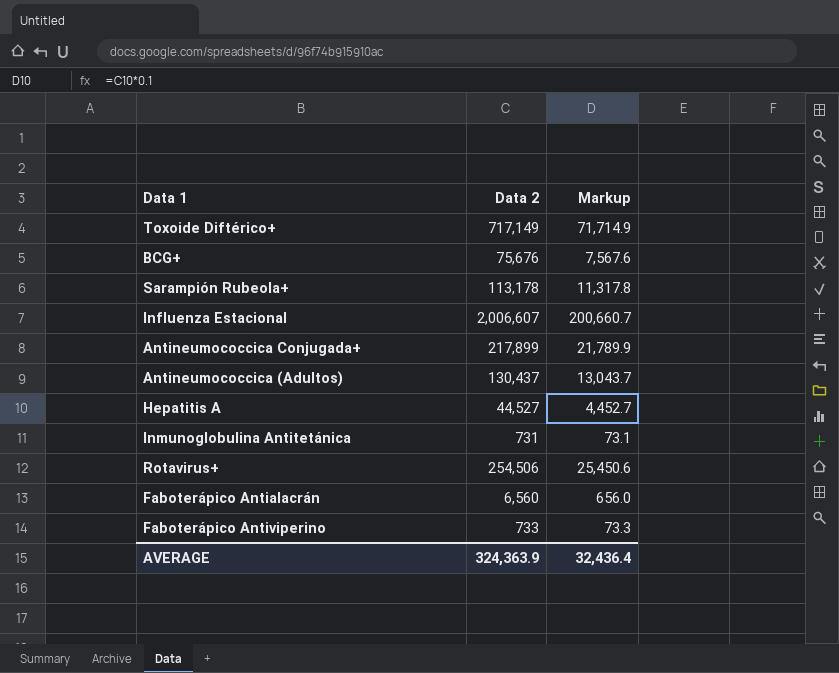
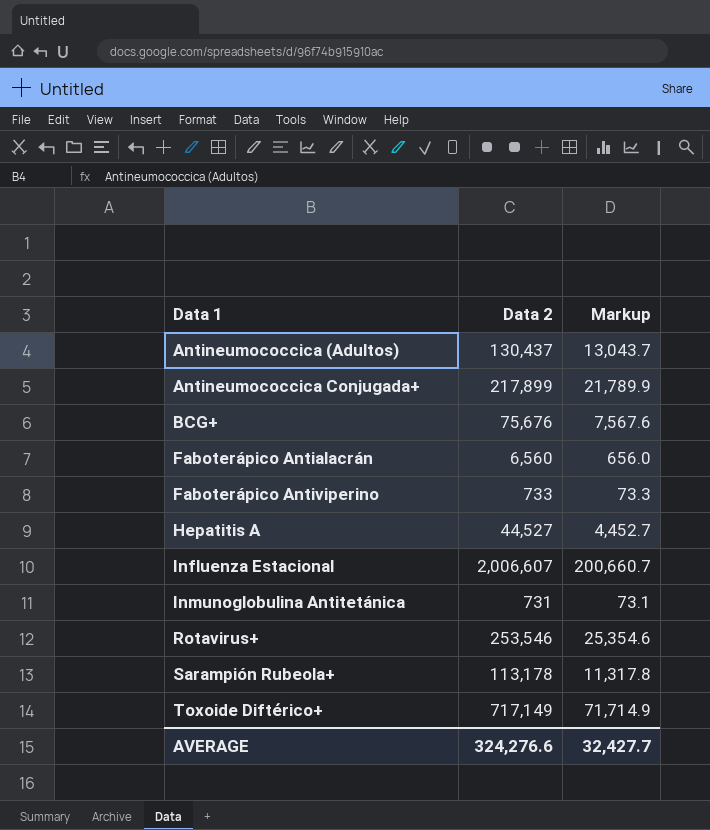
row order: none -> Data 1 ascending
Rotavirus+ | Data 2: 254,506 -> 253,546
Rotavirus+ | Markup: 25,450.6 -> 25,354.6
AVERAGE | Data 2: 324,363.9 -> 324,276.6
AVERAGE | Markup: 32,436.4 -> 32,427.7

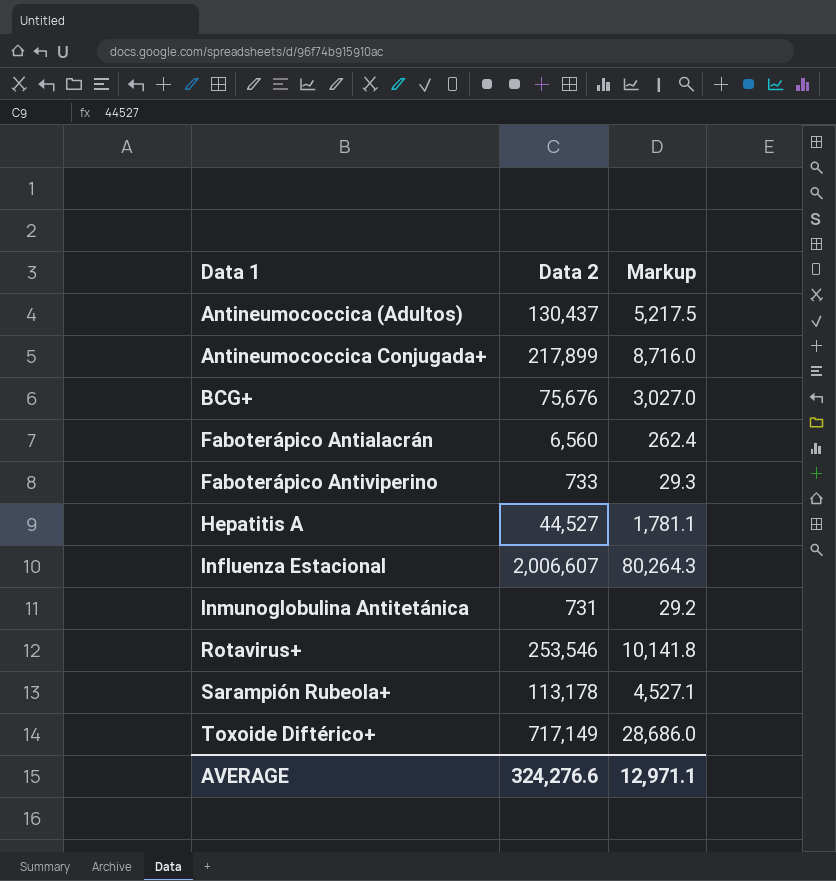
column Markup | formula: [Data 2] * 0.1 -> [Data 2] * 0.04
AVERAGE | Markup: 32,427.7 -> 12,971.1

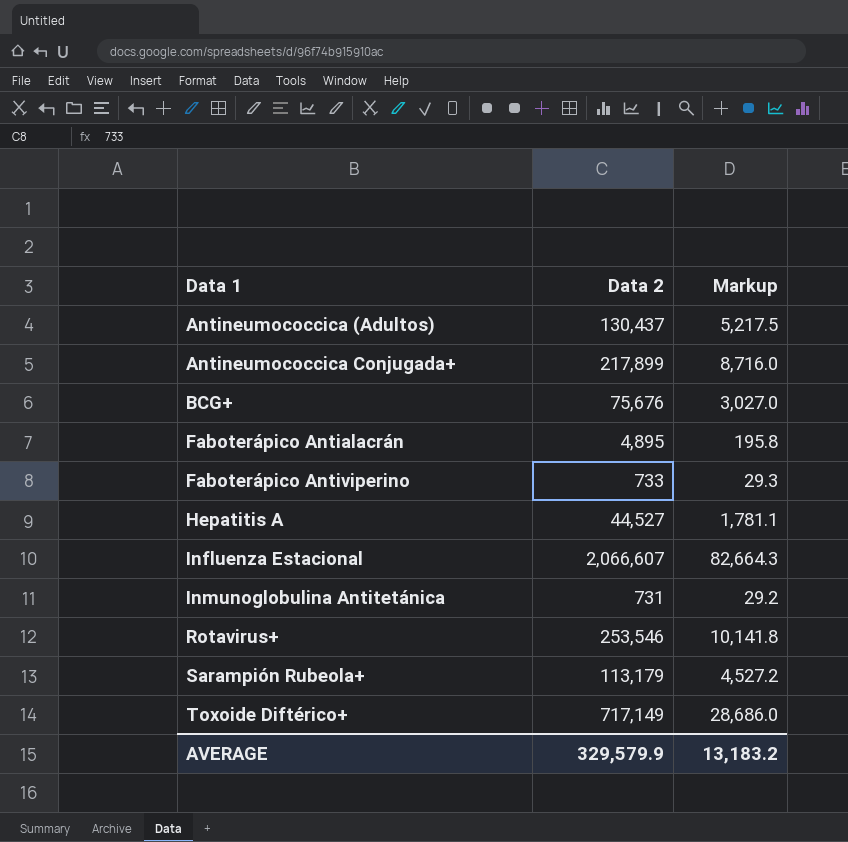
Faboterápico Antialacrán | Data 2: 6,560 -> 4,895
Faboterápico Antialacrán | Markup: 262.4 -> 195.8
Influenza Estacional | Data 2: 2,006,607 -> 2,066,607
Influenza Estacional | Markup: 80,264.3 -> 82,664.3
Sarampión Rubeola+ | Data 2: 113,178 -> 113,179
Sarampión Rubeola+ | Markup: 4,527.1 -> 4,527.2
AVERAGE | Data 2: 324,276.6 -> 329,579.9
AVERAGE | Markup: 12,971.1 -> 13,183.2

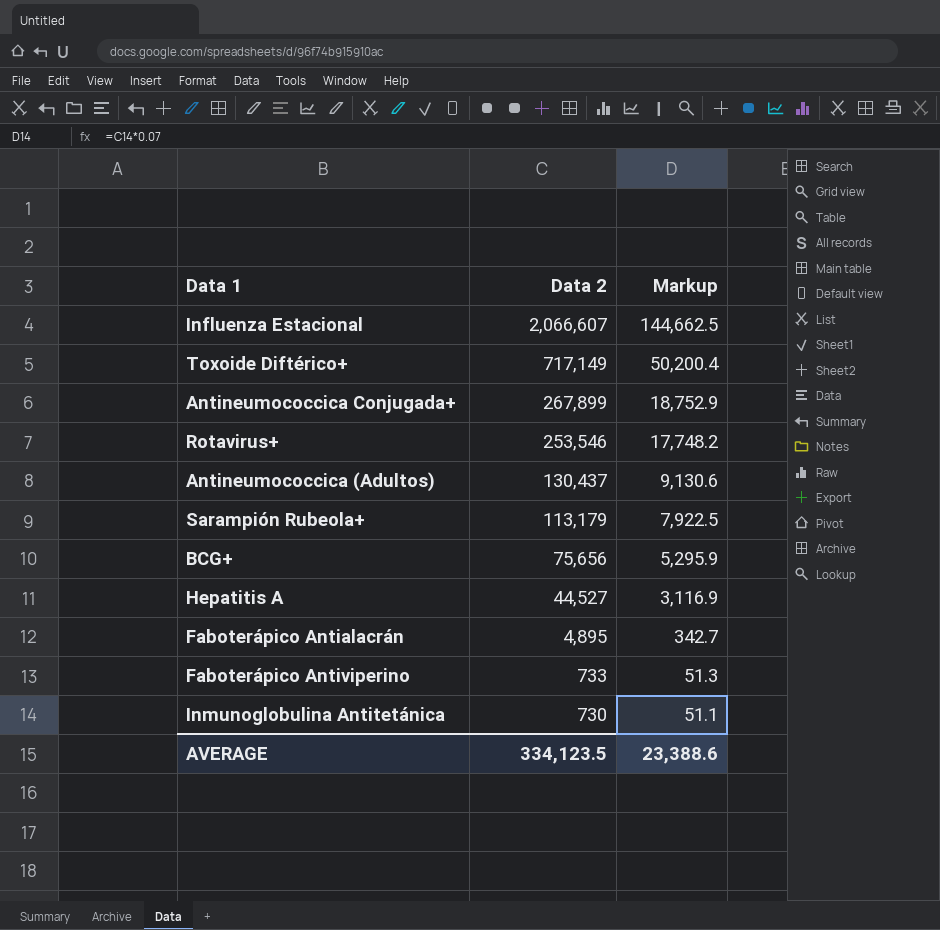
row order: Data 1 ascending -> Data 2 descending
column Markup | formula: [Data 2] * 0.04 -> [Data 2] * 0.07
Antineumococcica Conjugada+ | Data 2: 217,899 -> 267,899
BCG+ | Data 2: 75,676 -> 75,656
Inmunoglobulina Antitetánica | Data 2: 731 -> 730
AVERAGE | Data 2: 329,579.9 -> 334,123.5
AVERAGE | Markup: 13,183.2 -> 23,388.6

